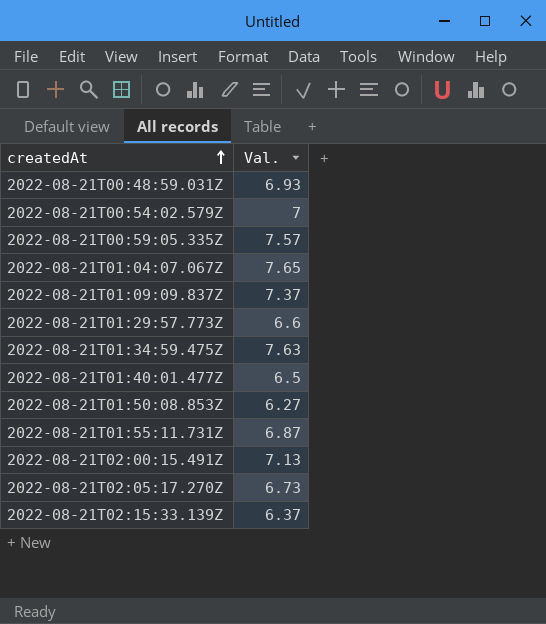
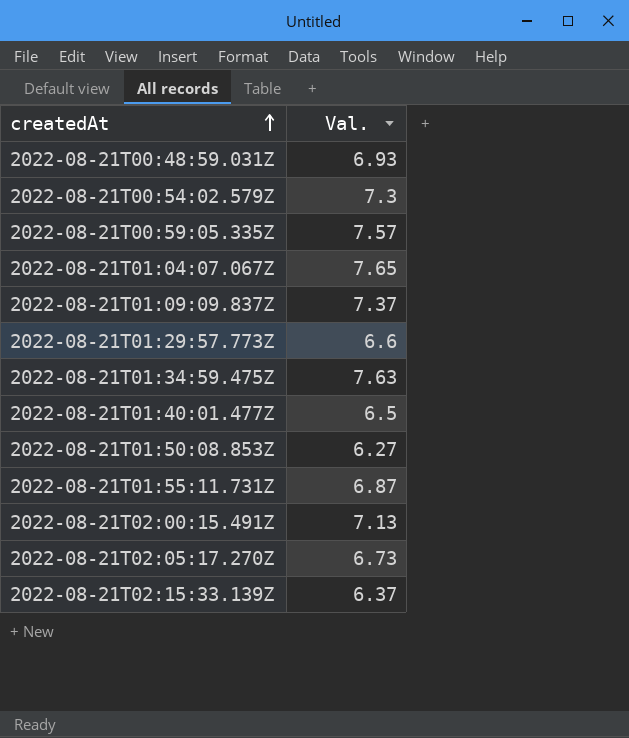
2022-08-21T00:54:02.579Z | Val.: 7 -> 7.3

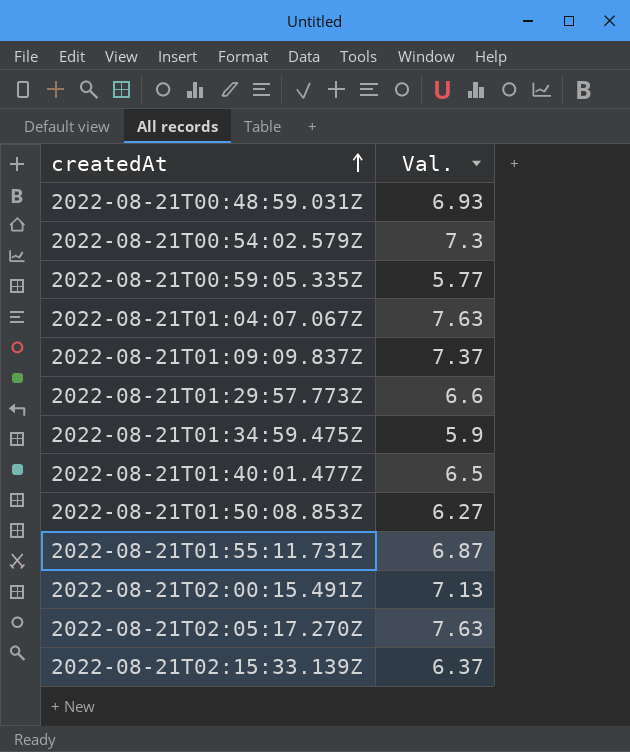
2022-08-21T00:59:05.335Z | Val.: 7.57 -> 5.77
2022-08-21T01:04:07.067Z | Val.: 7.65 -> 7.63
2022-08-21T01:34:59.475Z | Val.: 7.63 -> 5.9
2022-08-21T02:05:17.270Z | Val.: 6.73 -> 7.63

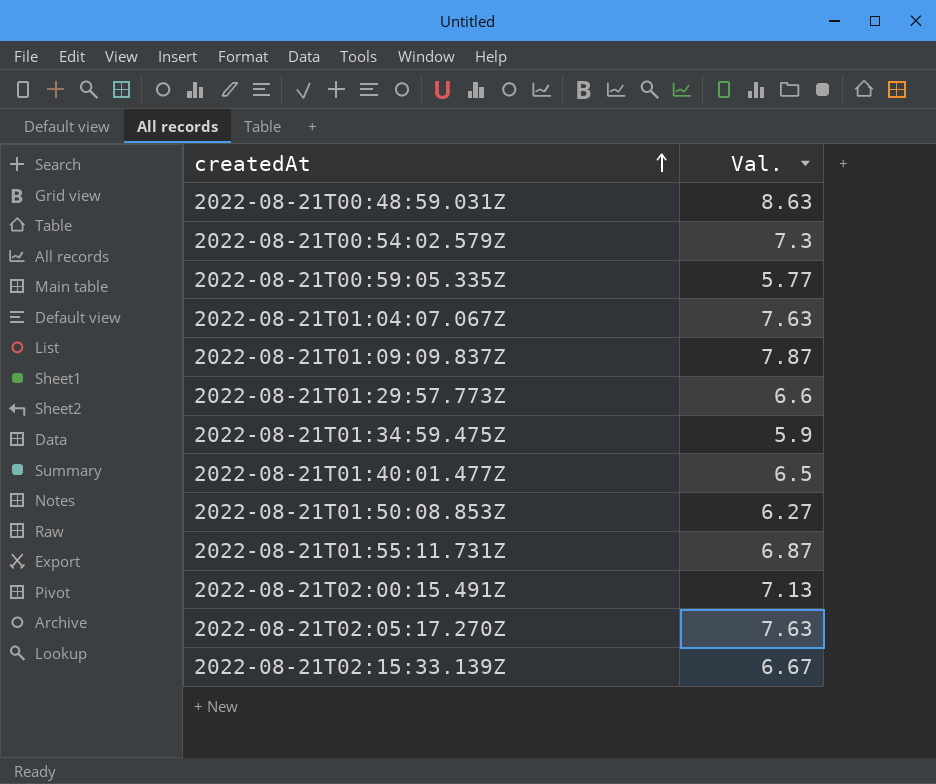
2022-08-21T00:48:59.031Z | Val.: 6.93 -> 8.63
2022-08-21T01:09:09.837Z | Val.: 7.37 -> 7.87
2022-08-21T02:15:33.139Z | Val.: 6.37 -> 6.67

